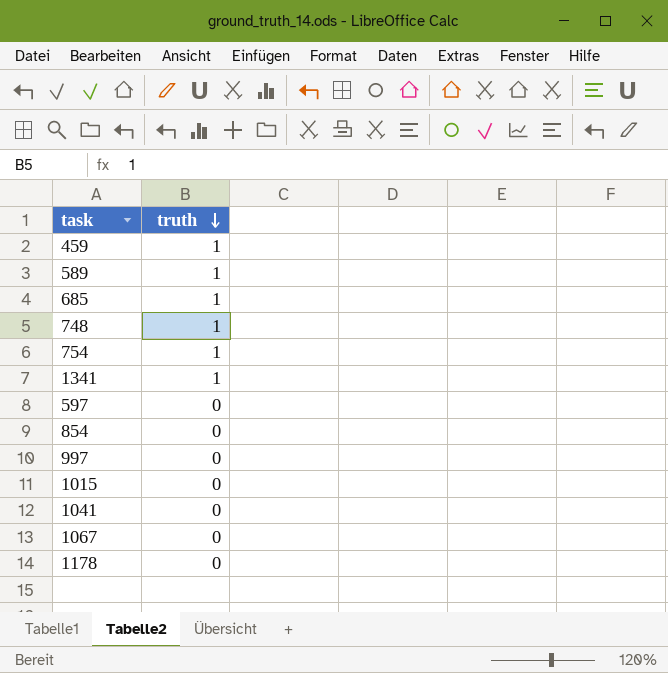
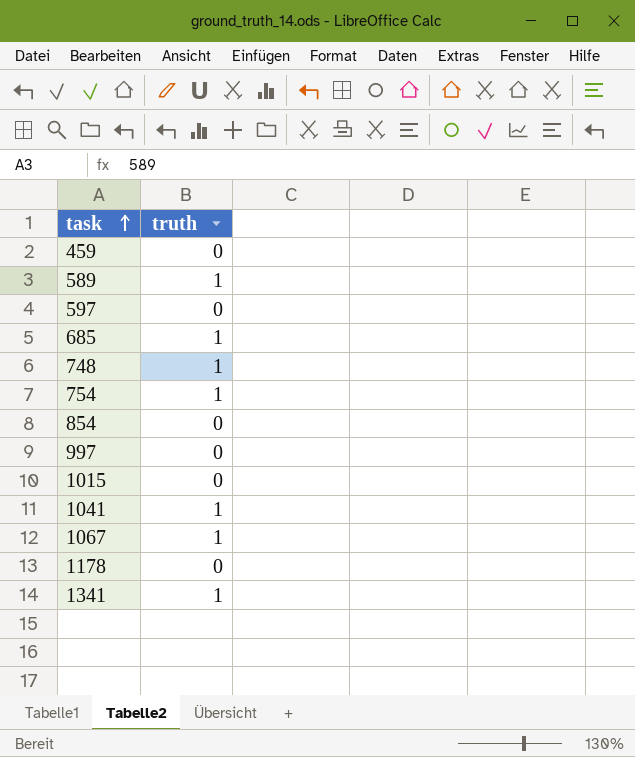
row order: truth descending -> task ascending
459 | truth: 1 -> 0
1041 | truth: 0 -> 1
1067 | truth: 0 -> 1

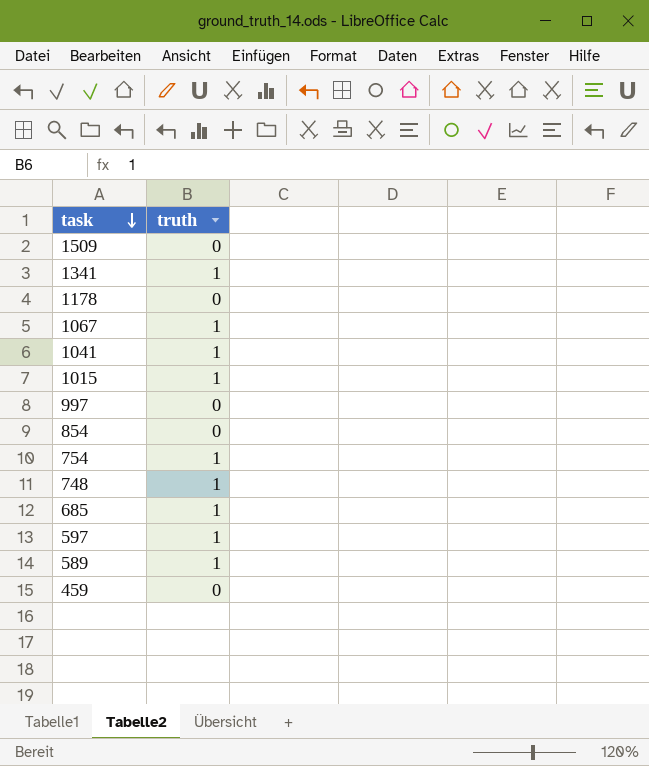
row order: task ascending -> task descending
row 1509: none -> 0
1015 | truth: 0 -> 1
597 | truth: 0 -> 1

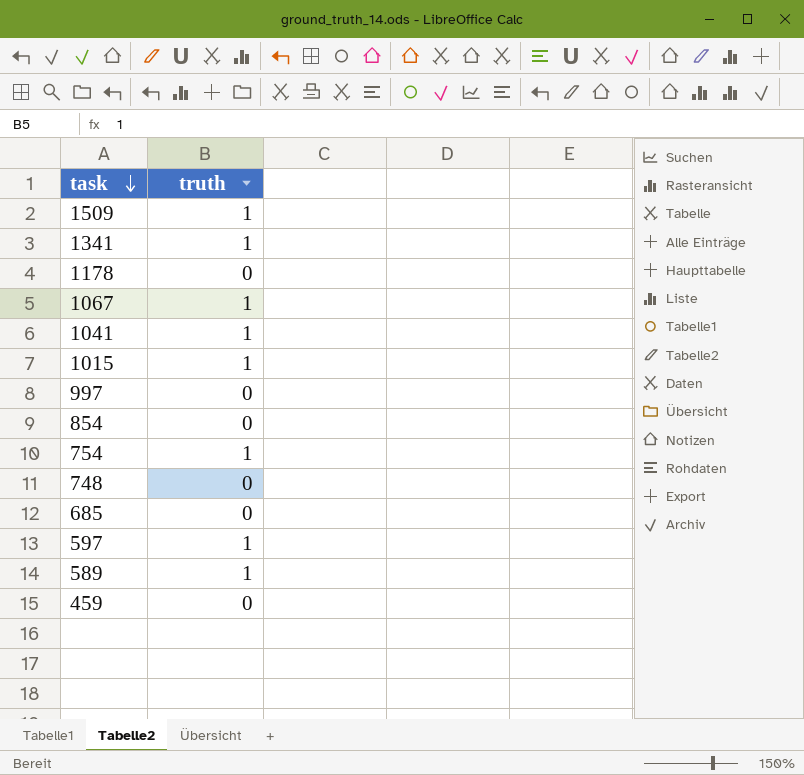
1509 | truth: 0 -> 1
748 | truth: 1 -> 0
685 | truth: 1 -> 0

